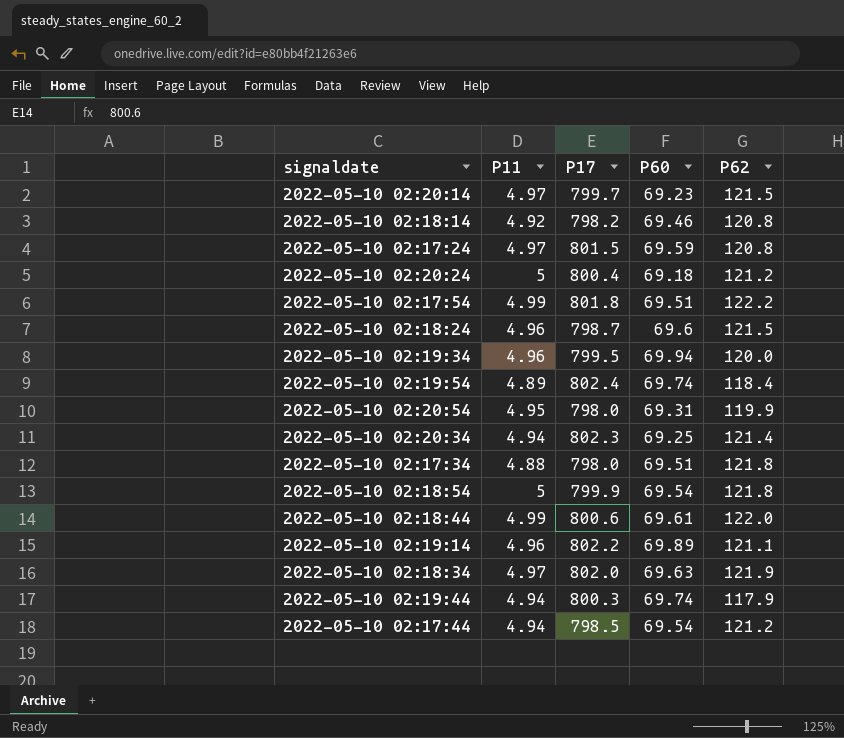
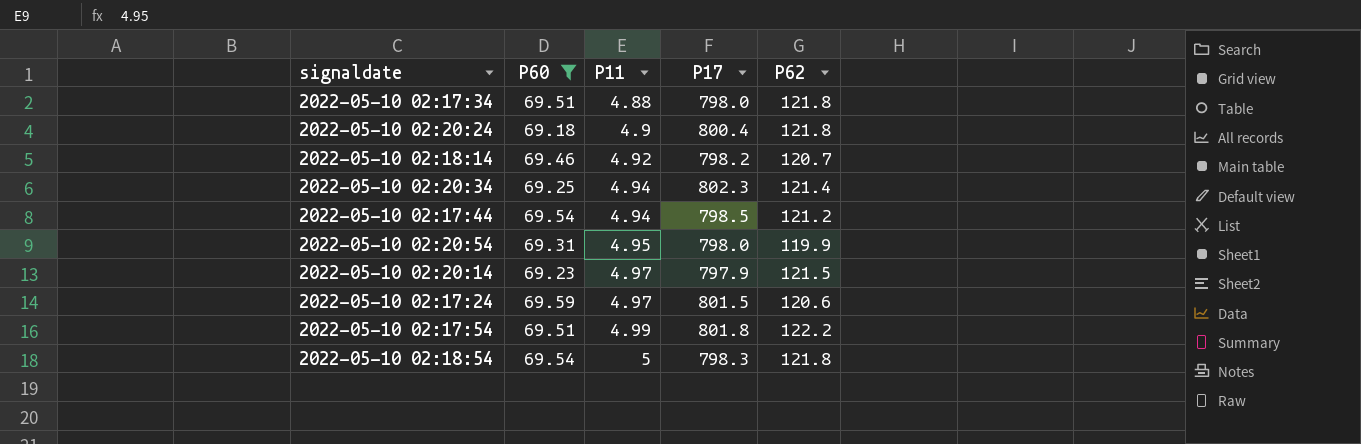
filter: none -> P60 <= 69.59
row order: none -> P11 ascending
column P60 | position: 4 -> 2
2022-05-10 02:20:24 | P11: 5 -> 4.9
2022-05-10 02:20:24 | P62: 121.2 -> 121.8
2022-05-10 02:18:14 | P62: 120.8 -> 120.7
2022-05-10 02:20:14 | P17: 799.7 -> 797.9
2022-05-10 02:17:24 | P62: 120.8 -> 120.6
2022-05-10 02:18:54 | P17: 799.9 -> 798.3

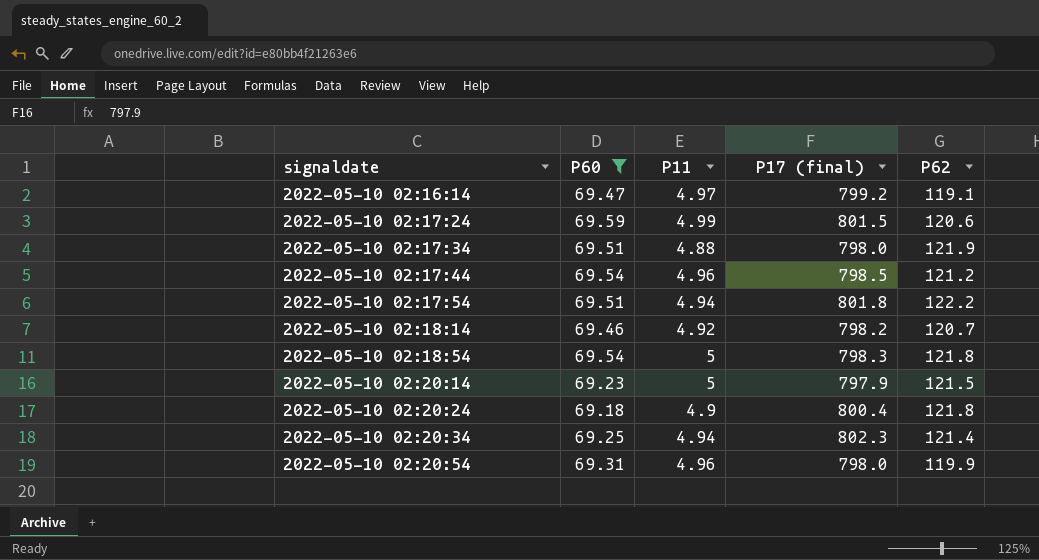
row order: P11 ascending -> signaldate ascending
column name: P17 -> P17 (final)
row 2022-05-10 02:16:14: none -> 69.47 | 4.97 | 799.2 | 119.1
2022-05-10 02:17:24 | P11: 4.97 -> 4.99
2022-05-10 02:17:34 | P62: 121.8 -> 121.9
2022-05-10 02:17:44 | P11: 4.94 -> 4.96
2022-05-10 02:17:54 | P11: 4.99 -> 4.94
2022-05-10 02:20:14 | P11: 4.97 -> 5
2022-05-10 02:20:54 | P11: 4.95 -> 4.96

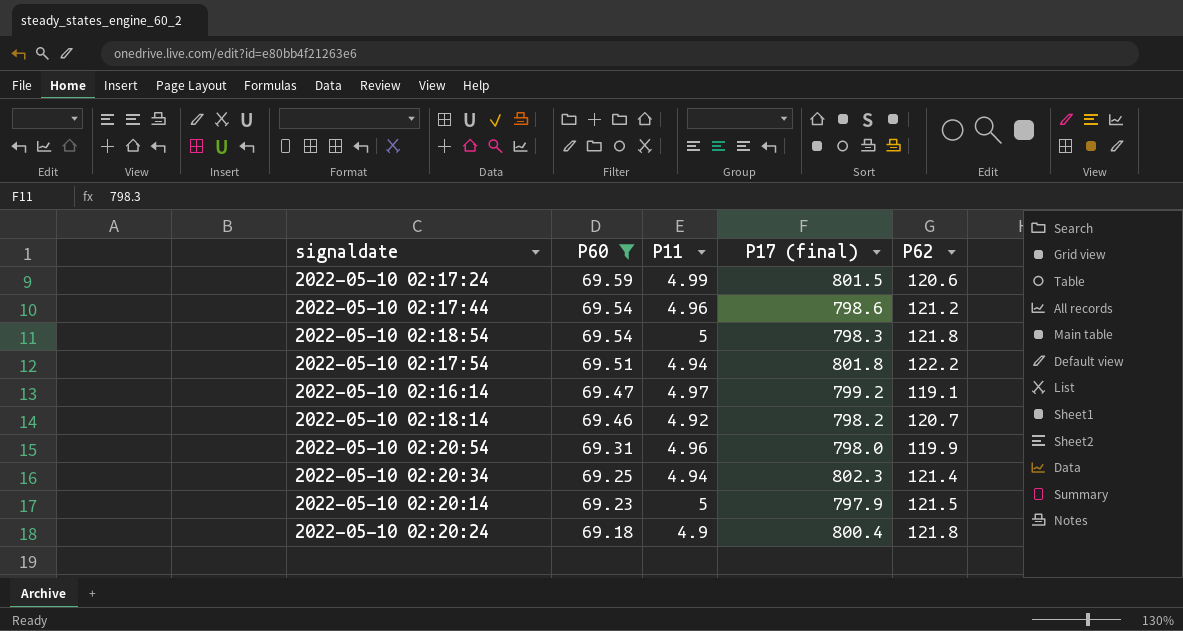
row order: signaldate ascending -> P60 descending
row 2022-05-10 02:17:34: 69.51 | 4.88 | 798.0 | 121.9 -> none
2022-05-10 02:17:44 | P17 (final): 798.5 -> 798.6

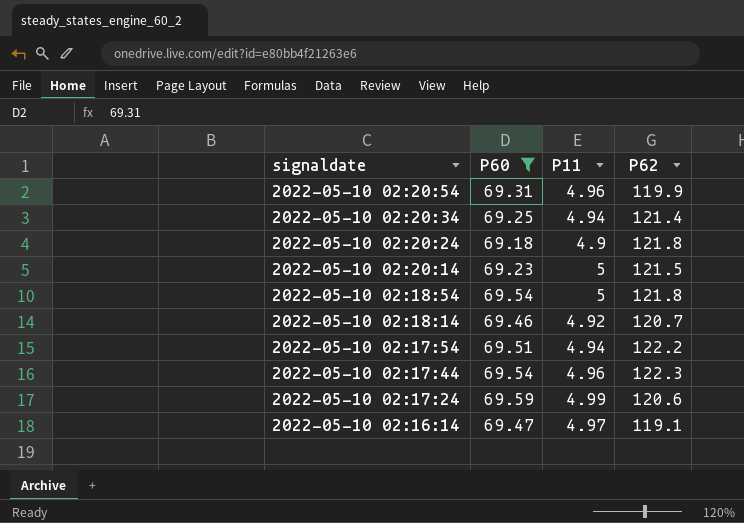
row order: P60 descending -> signaldate descending
column P17 (final) | position: 4 -> none
2022-05-10 02:17:44 | P62: 121.2 -> 122.3

